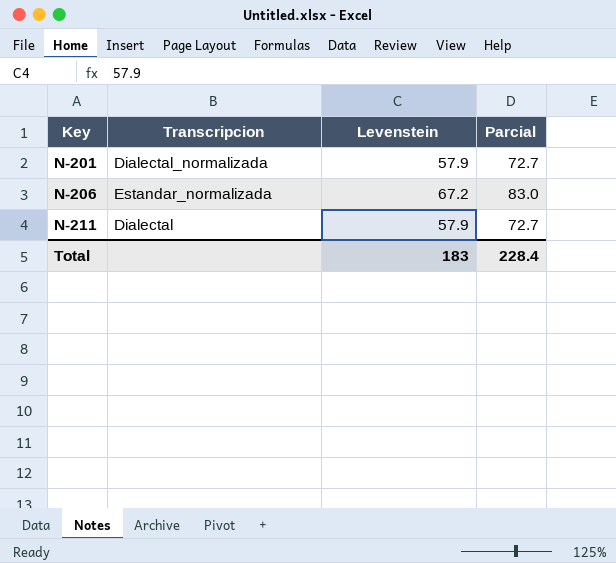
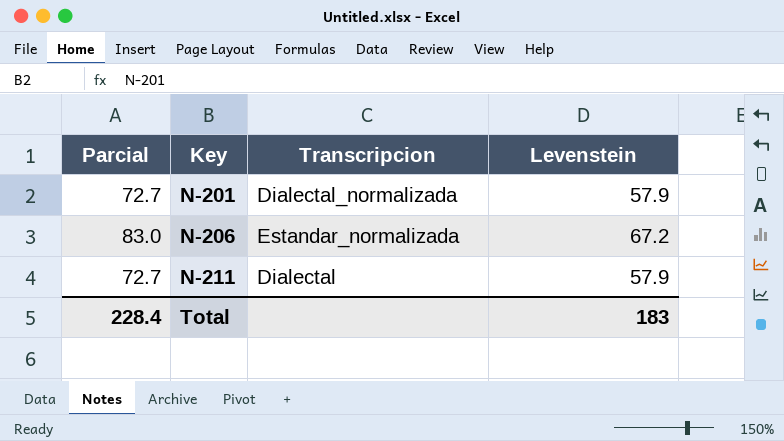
column Parcial | position: 4 -> 1

